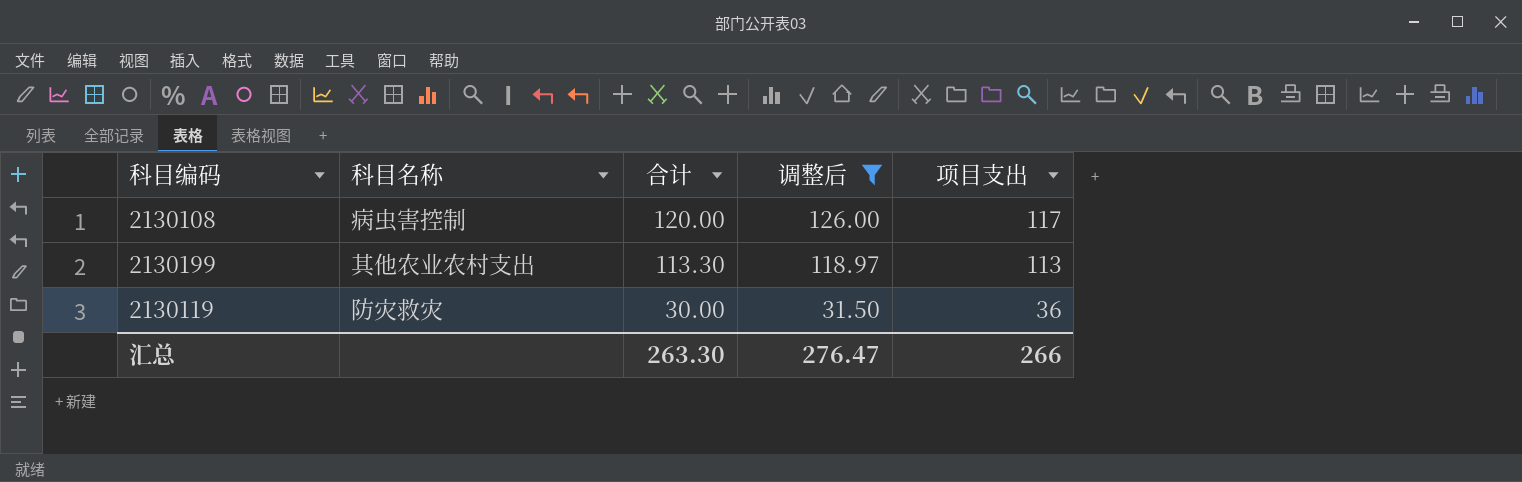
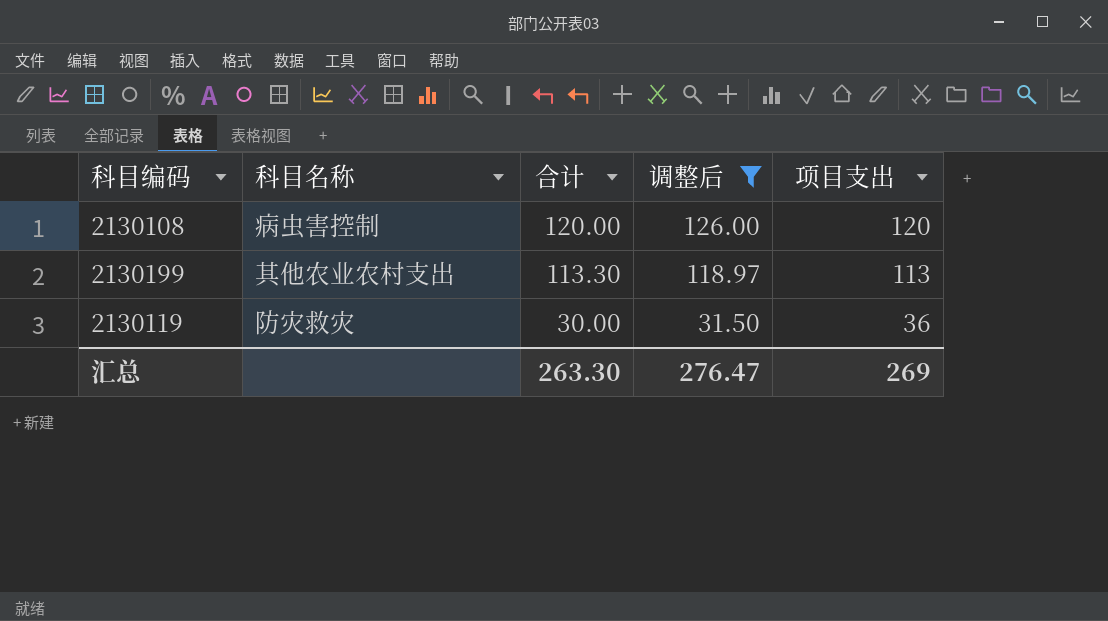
2130108 | 项目支出: 117 -> 120
汇总 | 项目支出: 266 -> 269

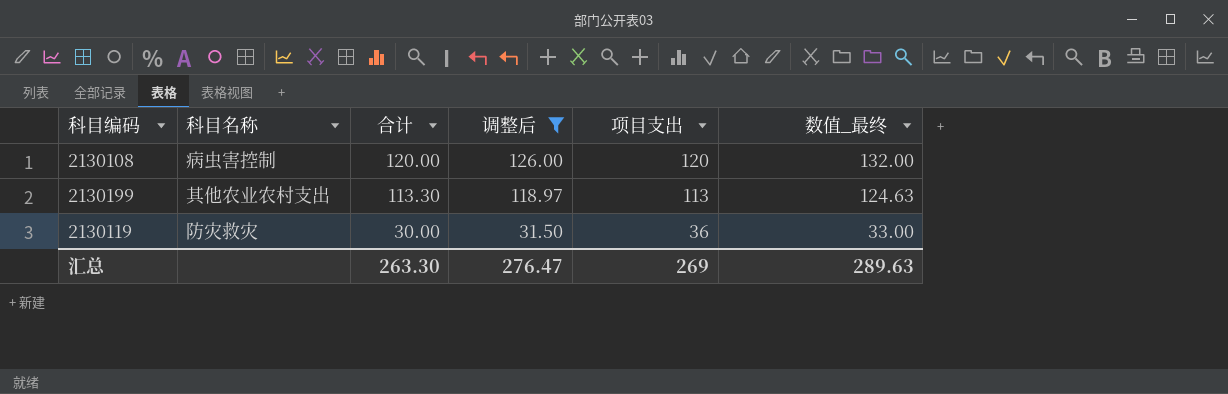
column 数值_最终 | formula: none -> [合计] * 1.1

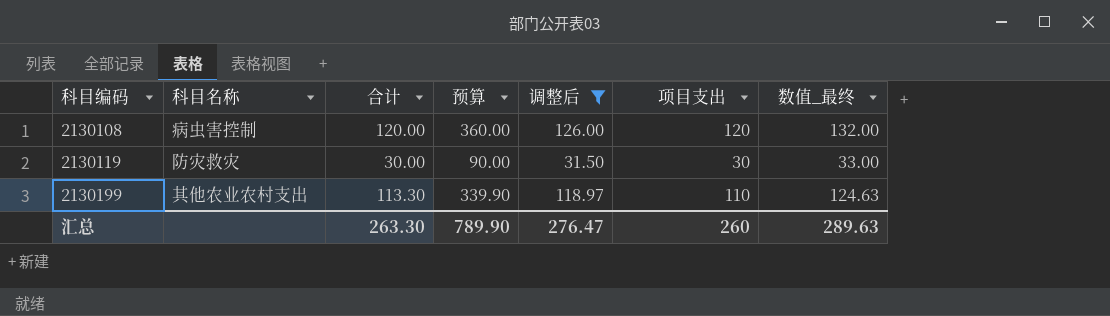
row order: 合计 descending -> 科目编码 ascending
column 预算 | formula: none -> [合计] * 3
2130119 | 项目支出: 36 -> 30
2130199 | 项目支出: 113 -> 110
汇总 | 项目支出: 269 -> 260

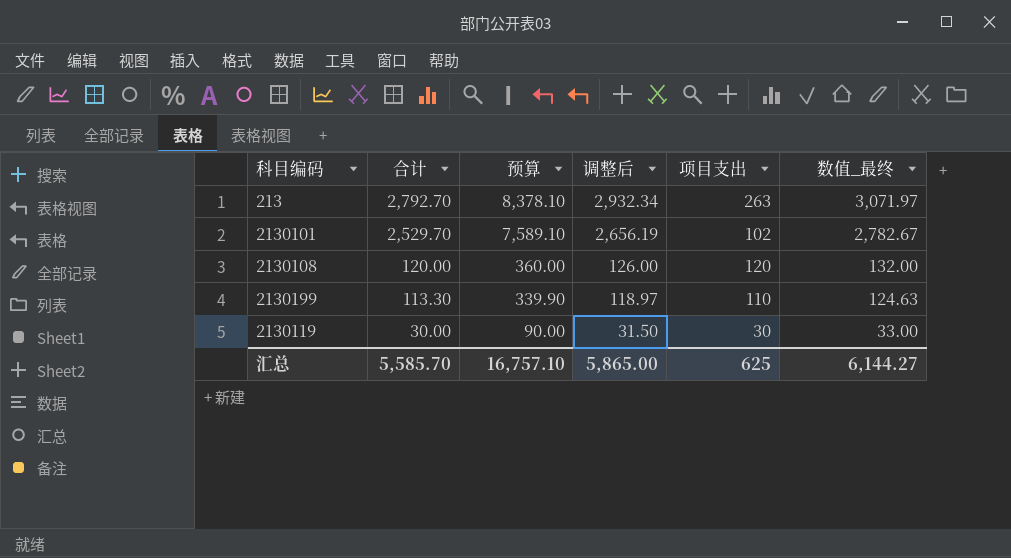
filter: 调整后 <= 126.00 -> none
row order: 科目编码 ascending -> 合计 descending
column 科目名称 | position: 2 -> none
汇总 | 合计: 263.30 -> 5,585.70
汇总 | 预算: 789.90 -> 16,757.10
汇总 | 调整后: 276.47 -> 5,865.00
汇总 | 项目支出: 260 -> 625
汇总 | 数值_最终: 289.63 -> 6,144.27

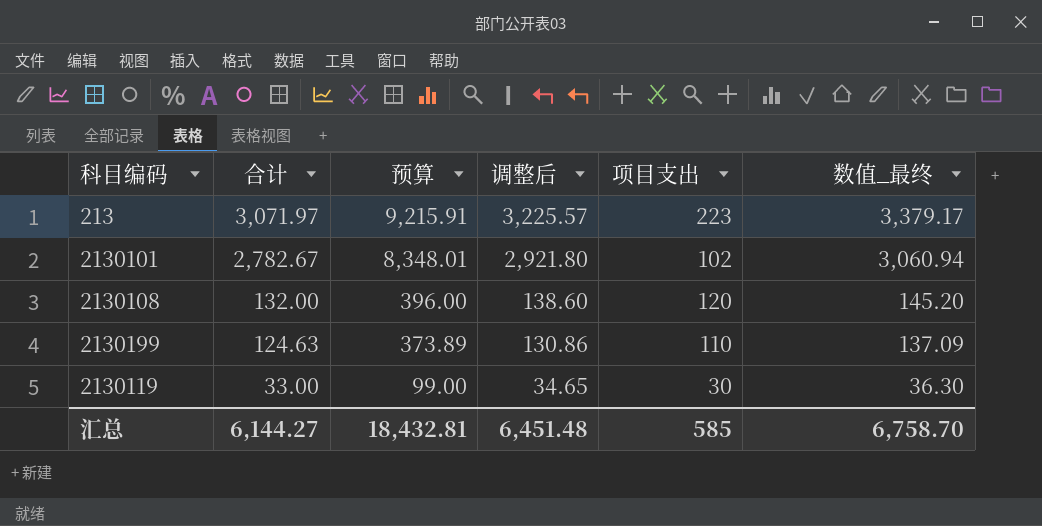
213 | 合计: 2,792.70 -> 3,071.97
213 | 预算: 8,378.10 -> 9,215.91
213 | 调整后: 2,932.34 -> 3,225.57
213 | 项目支出: 263 -> 223
213 | 数值_最终: 3,071.97 -> 3,379.17
2130101 | 合计: 2,529.70 -> 2,782.67
2130101 | 预算: 7,589.10 -> 8,348.01
2130101 | 调整后: 2,656.19 -> 2,921.80
2130101 | 数值_最终: 2,782.67 -> 3,060.94
2130108 | 合计: 120.00 -> 132.00
2130108 | 预算: 360.00 -> 396.00
2130108 | 调整后: 126.00 -> 138.60
2130108 | 数值_最终: 132.00 -> 145.20
2130199 | 合计: 113.30 -> 124.63
2130199 | 预算: 339.90 -> 373.89
2130199 | 调整后: 118.97 -> 130.86
2130199 | 数值_最终: 124.63 -> 137.09
2130119 | 合计: 30.00 -> 33.00
2130119 | 预算: 90.00 -> 99.00
2130119 | 调整后: 31.50 -> 34.65
2130119 | 数值_最终: 33.00 -> 36.30
汇总 | 合计: 5,585.70 -> 6,144.27
汇总 | 预算: 16,757.10 -> 18,432.81
汇总 | 调整后: 5,865.00 -> 6,451.48
汇总 | 项目支出: 625 -> 585
汇总 | 数值_最终: 6,144.27 -> 6,758.70

